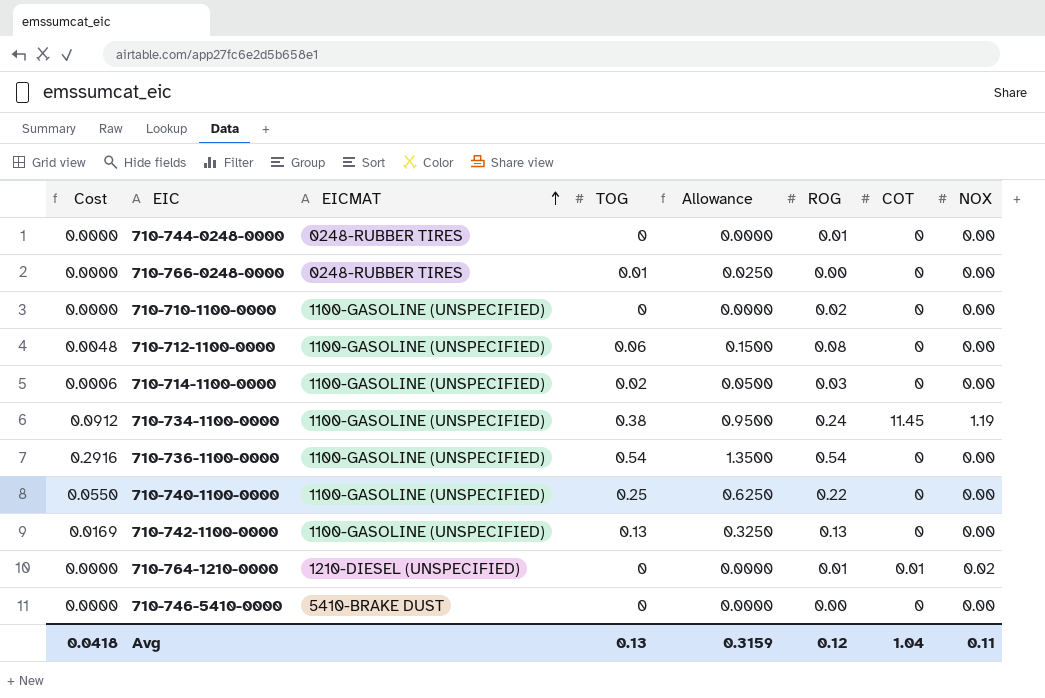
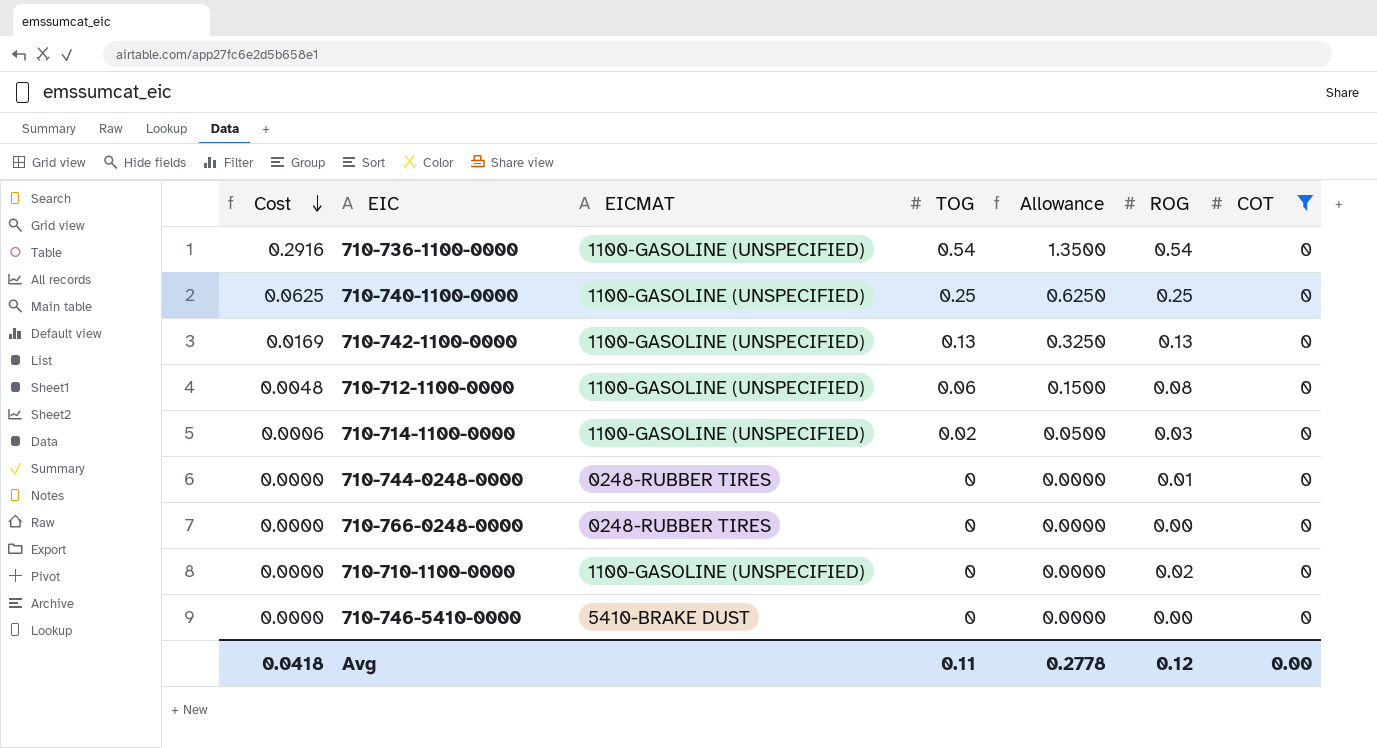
filter: none -> COT = 0
row order: EICMAT ascending -> Cost descending
column NOX | position: 8 -> none
710-740-1100-0000 | Cost: 0.0550 -> 0.0625
710-740-1100-0000 | ROG: 0.22 -> 0.25
710-766-0248-0000 | TOG: 0.01 -> 0
710-766-0248-0000 | Allowance: 0.0250 -> 0.0000
Avg | TOG: 0.13 -> 0.11
Avg | Allowance: 0.3159 -> 0.2778
Avg | COT: 1.04 -> 0.00

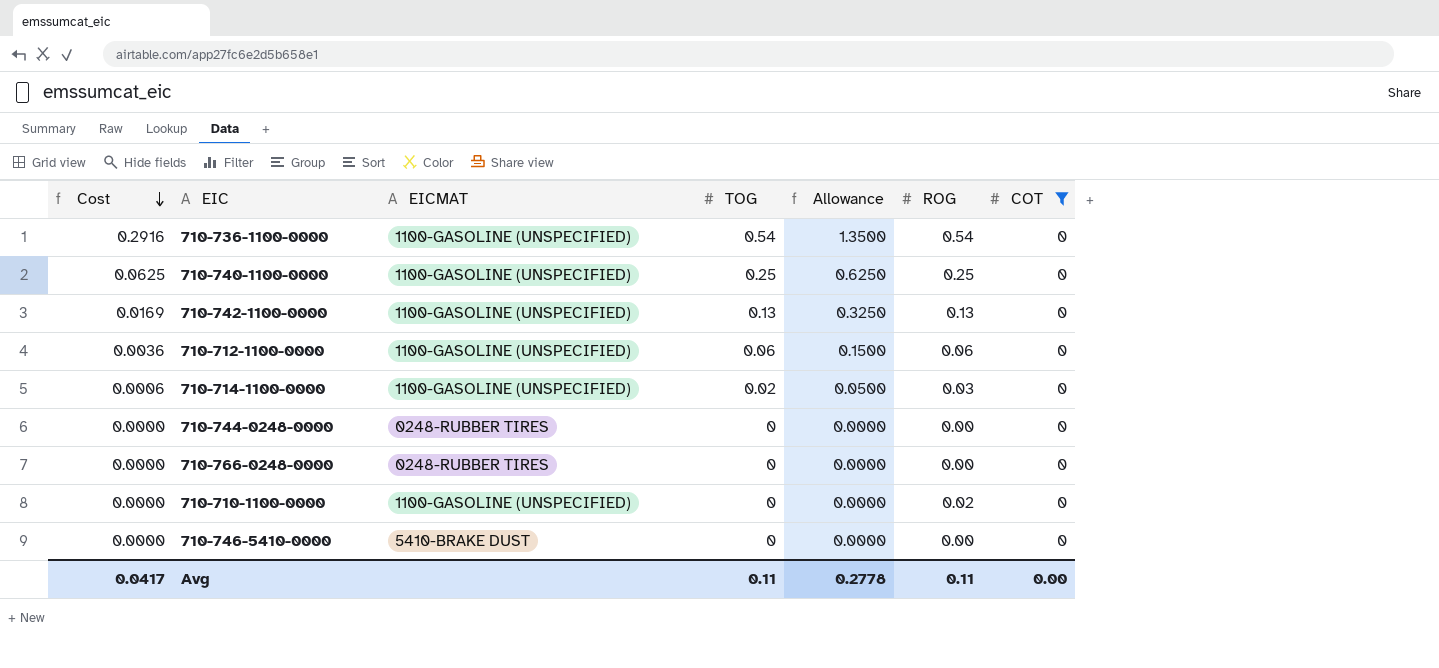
710-712-1100-0000 | Cost: 0.0048 -> 0.0036
710-712-1100-0000 | ROG: 0.08 -> 0.06
710-744-0248-0000 | ROG: 0.01 -> 0.00
Avg | Cost: 0.0418 -> 0.0417
Avg | ROG: 0.12 -> 0.11

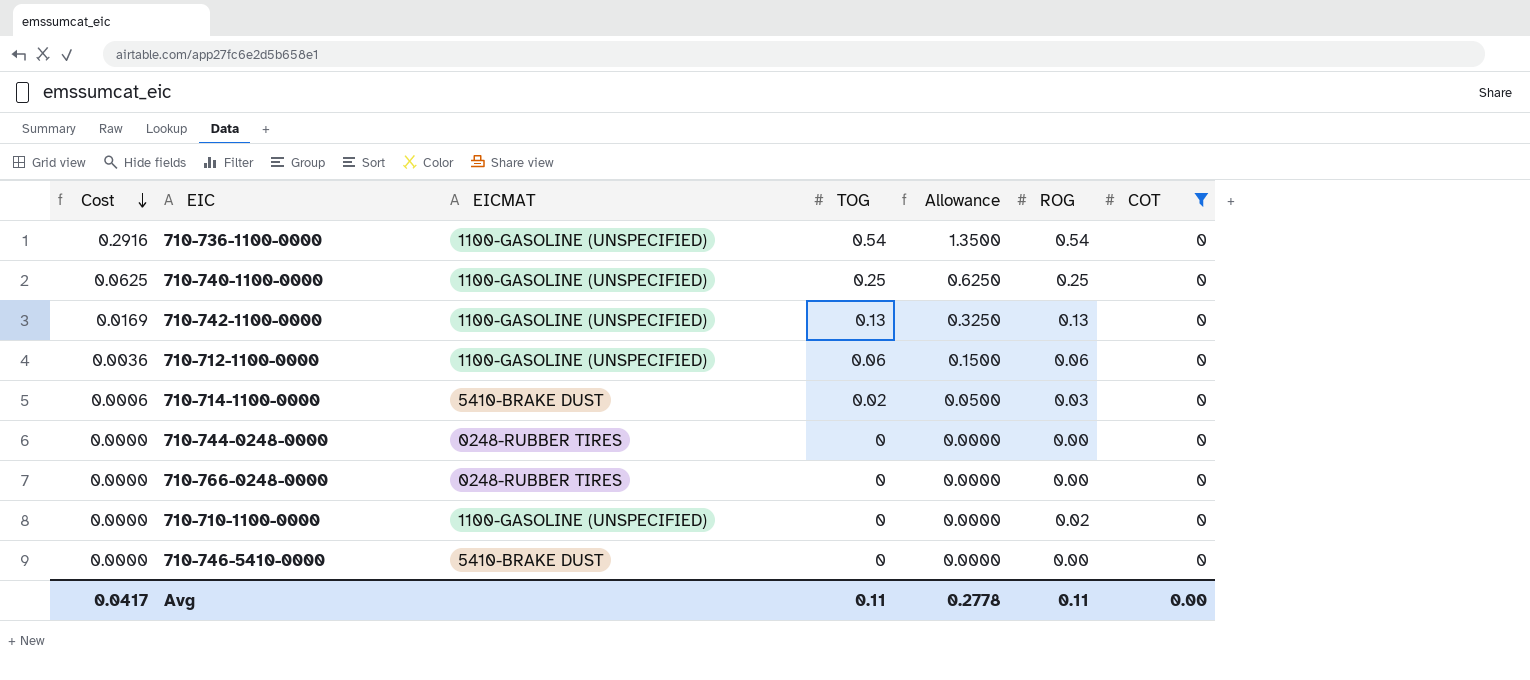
710-714-1100-0000 | EICMAT: 1100-GASOLINE (UNSPECIFIED) -> 5410-BRAKE DUST

